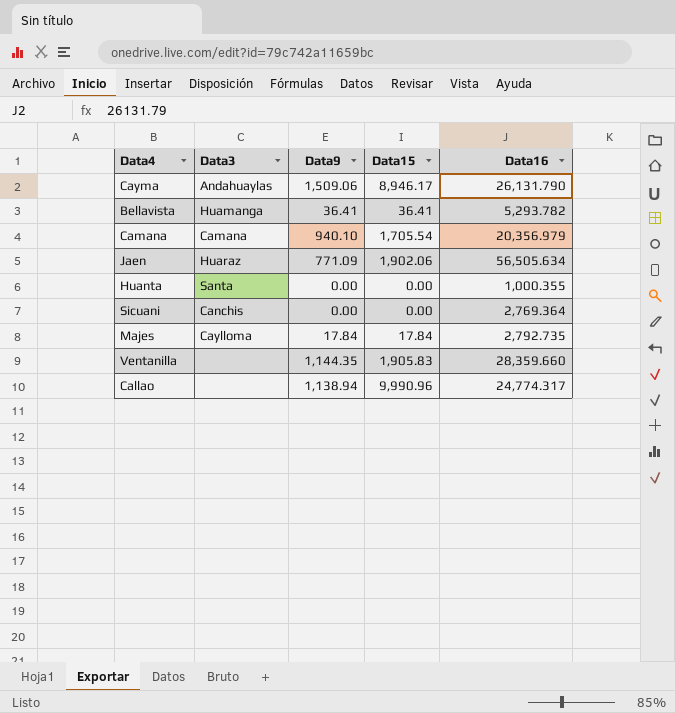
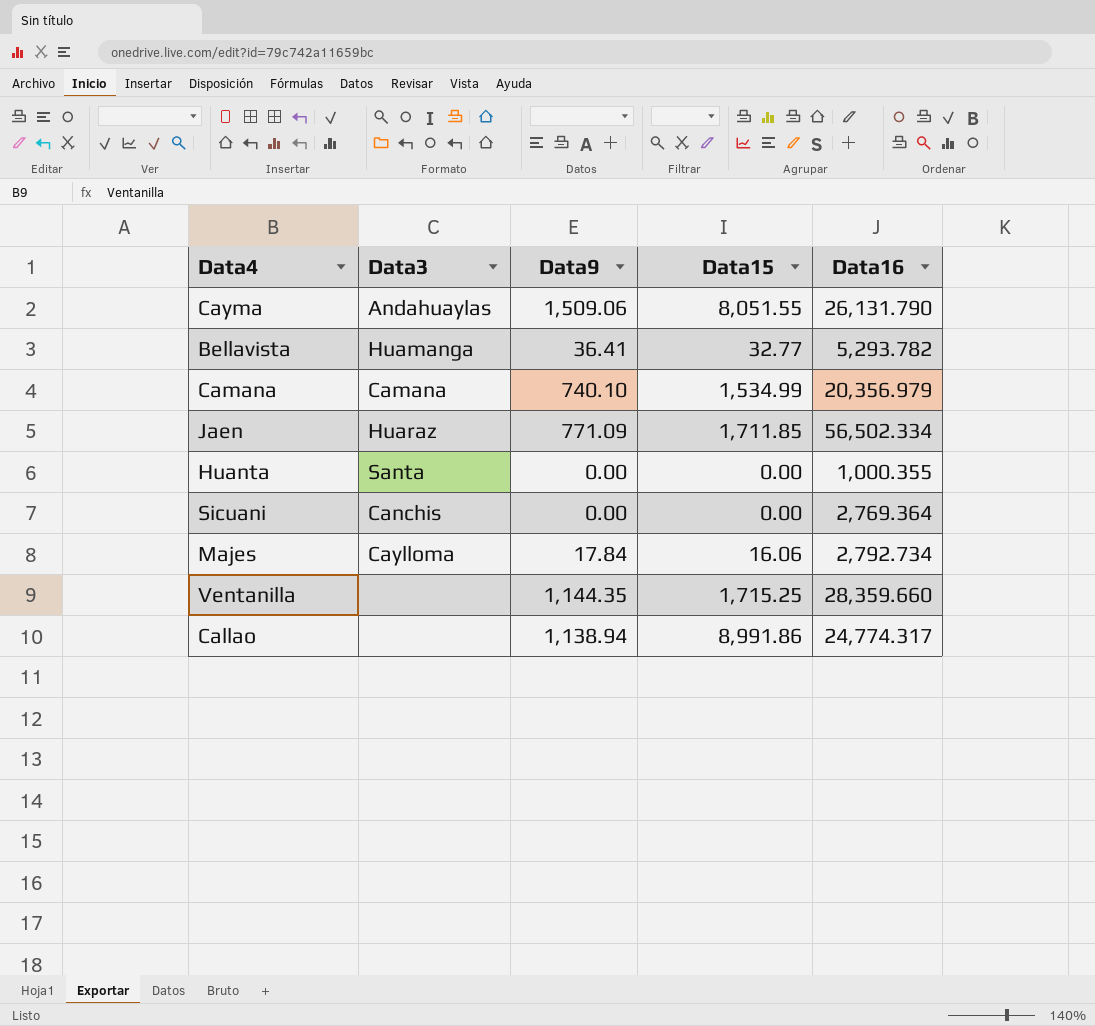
Cayma | Data15: 8,946.17 -> 8,051.55
Bellavista | Data15: 36.41 -> 32.77
Camana | Data9: 940.10 -> 740.10
Camana | Data15: 1,705.54 -> 1,534.99
Jaen | Data15: 1,902.06 -> 1,711.85
Jaen | Data16: 56,505.634 -> 56,502.334
Majes | Data15: 17.84 -> 16.06
Majes | Data16: 2,792.735 -> 2,792.734
Ventanilla | Data15: 1,905.83 -> 1,715.25
Callao | Data15: 9,990.96 -> 8,991.86

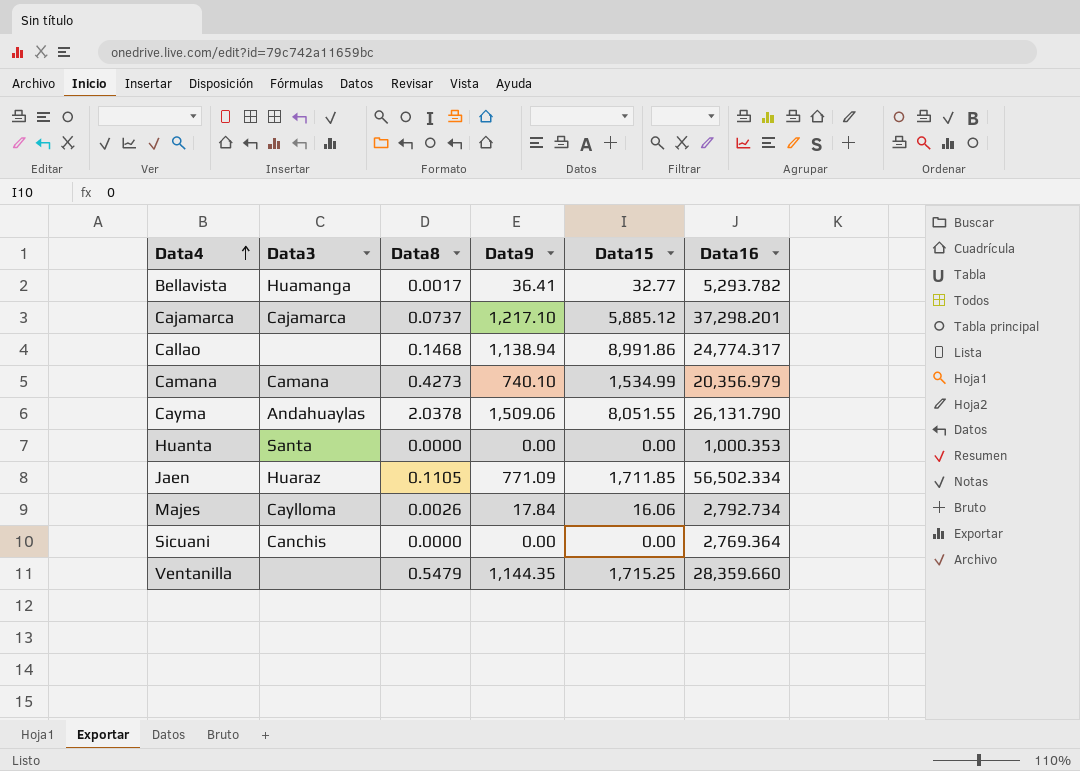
row order: none -> Data4 ascending
column Data8 | position: none -> 3
row Cajamarca: none -> Cajamarca | 0.0737 | 1,217.10 | 5,885.12 | 37,298.201
Huanta | Data16: 1,000.355 -> 1,000.353

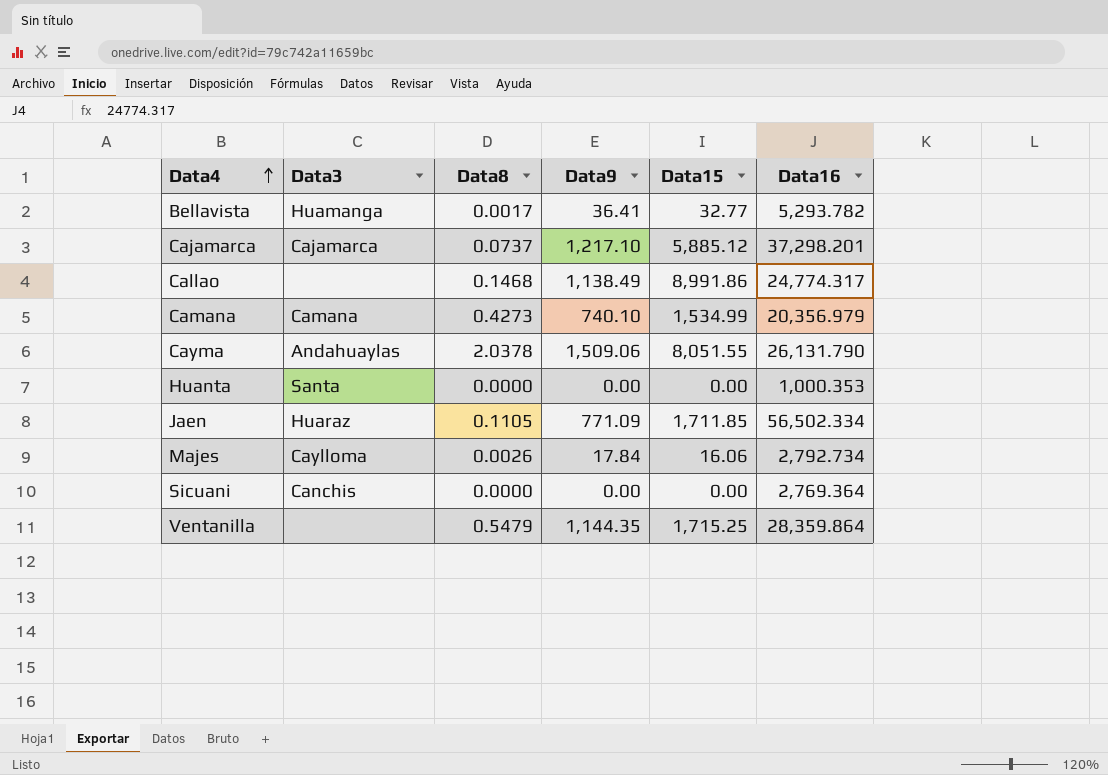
Callao | Data9: 1,138.94 -> 1,138.49
Ventanilla | Data16: 28,359.660 -> 28,359.864

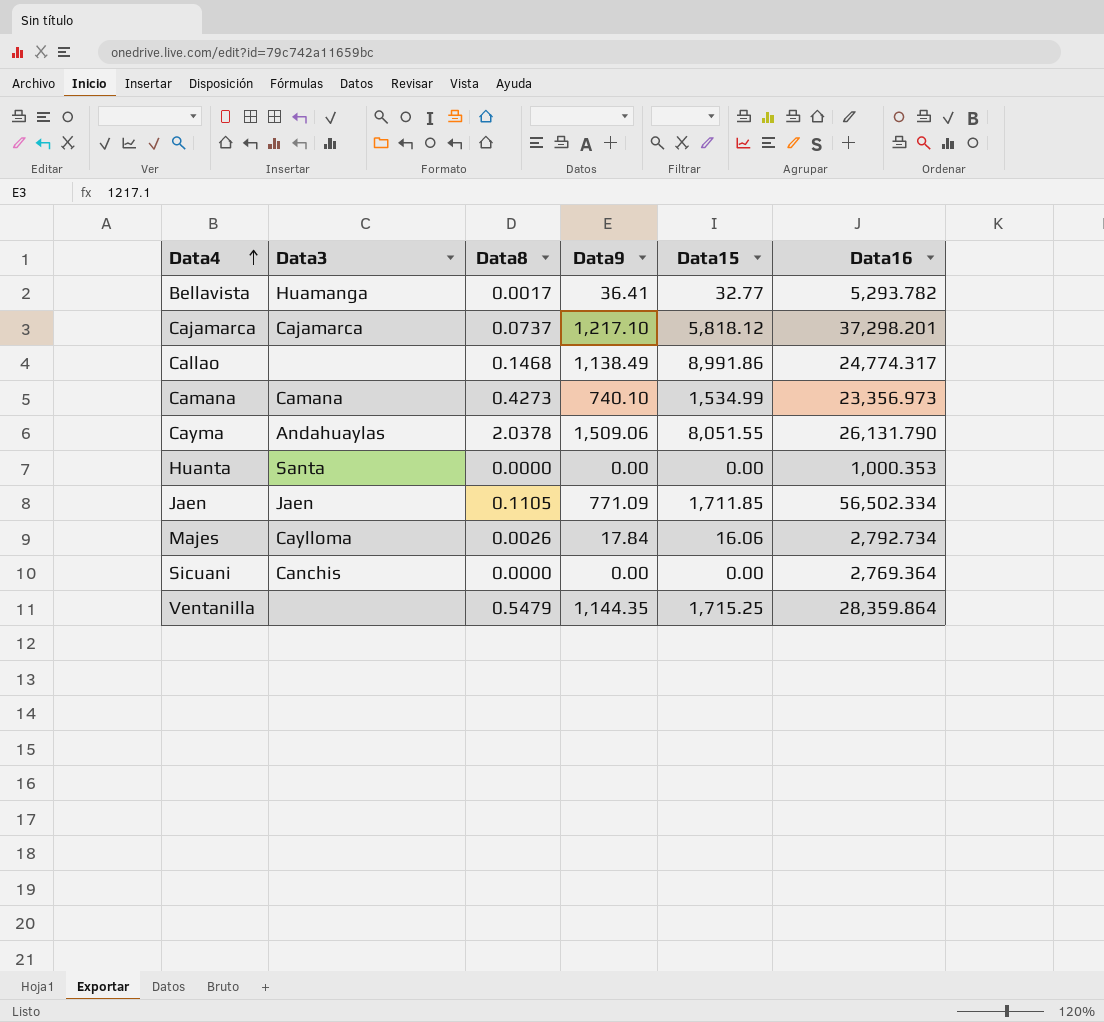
Cajamarca | Data15: 5,885.12 -> 5,818.12
Camana | Data16: 20,356.979 -> 23,356.973
Jaen | Data3: Huaraz -> Jaen

